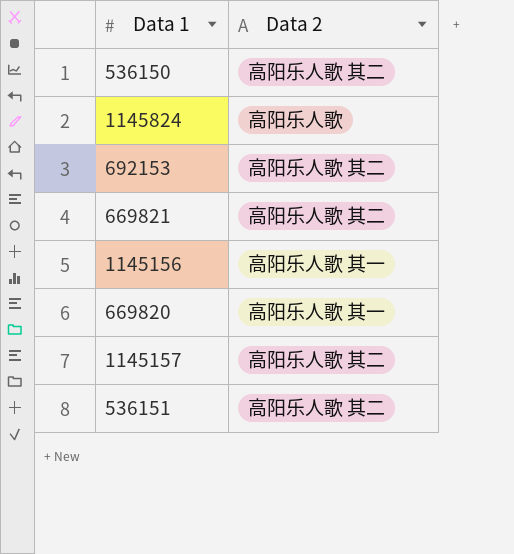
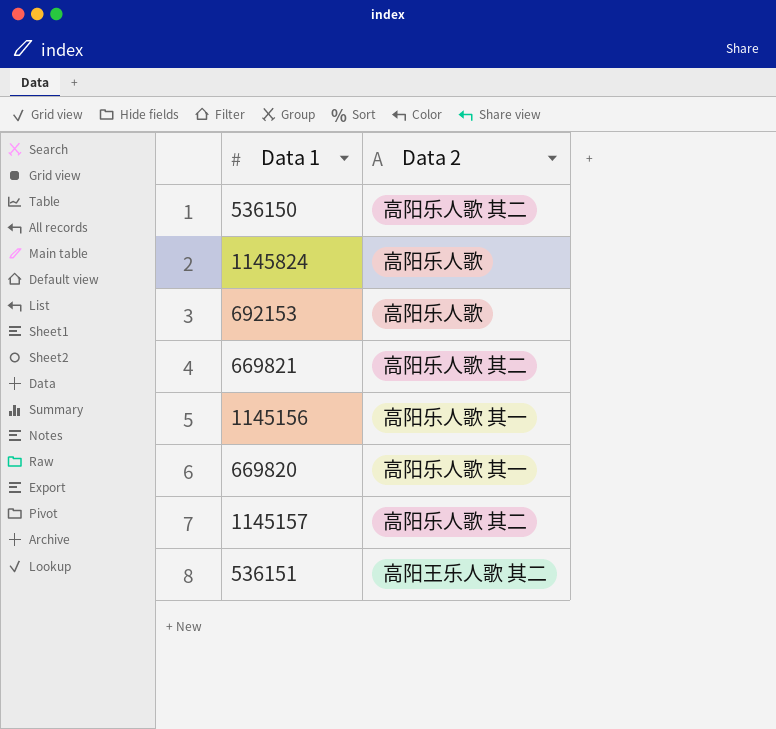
692153 | Data 2: 高阳乐人歌 其二 -> 高阳乐人歌
536151 | Data 2: 高阳乐人歌 其二 -> 高阳王乐人歌 其二

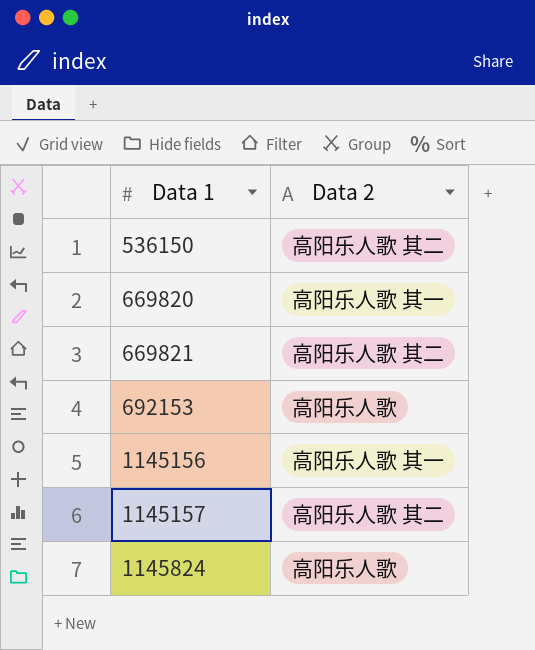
row order: none -> Data 1 ascending
row 536151: 高阳王乐人歌 其二 -> none

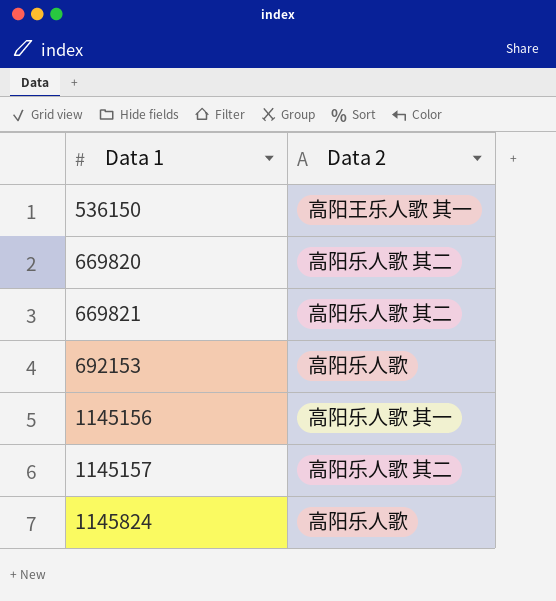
536150 | Data 2: 高阳乐人歌 其二 -> 高阳王乐人歌 其一
669820 | Data 2: 高阳乐人歌 其一 -> 高阳乐人歌 其二

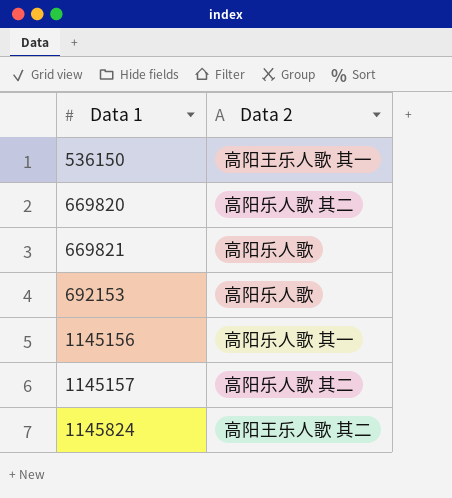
669821 | Data 2: 高阳乐人歌 其二 -> 高阳乐人歌
1145824 | Data 2: 高阳乐人歌 -> 高阳王乐人歌 其二

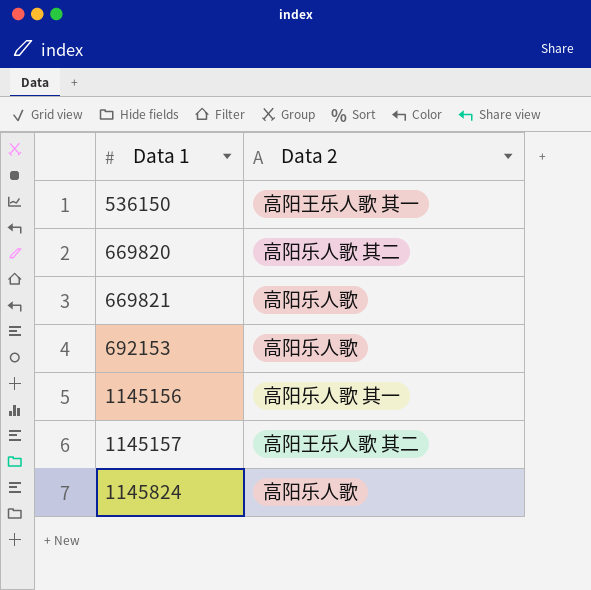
1145157 | Data 2: 高阳乐人歌 其二 -> 高阳王乐人歌 其二
1145824 | Data 2: 高阳王乐人歌 其二 -> 高阳乐人歌

